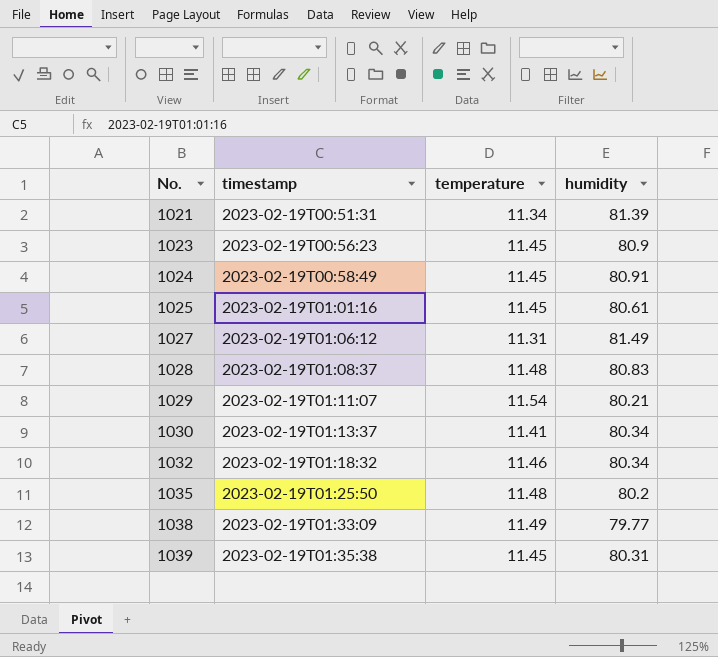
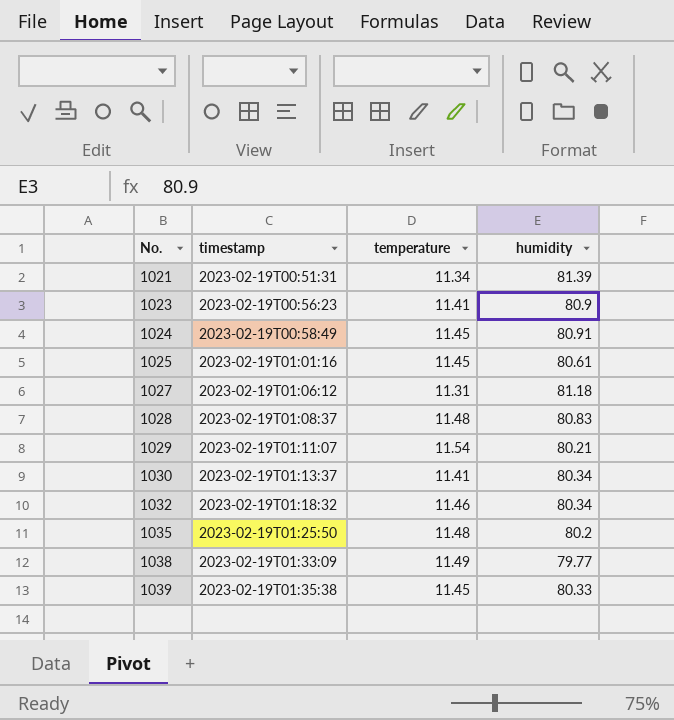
1023 | temperature: 11.45 -> 11.41
1027 | humidity: 81.49 -> 81.18
1039 | humidity: 80.31 -> 80.33

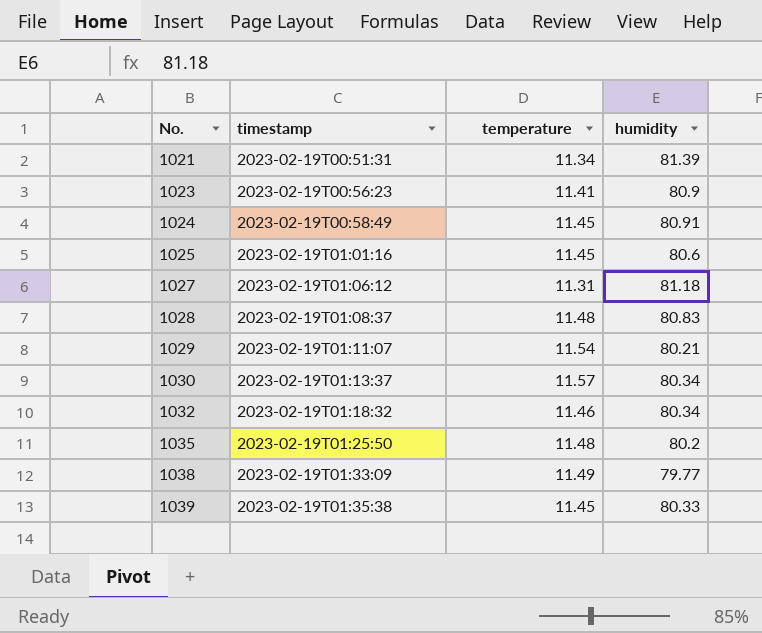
1025 | humidity: 80.61 -> 80.6
1030 | temperature: 11.41 -> 11.57

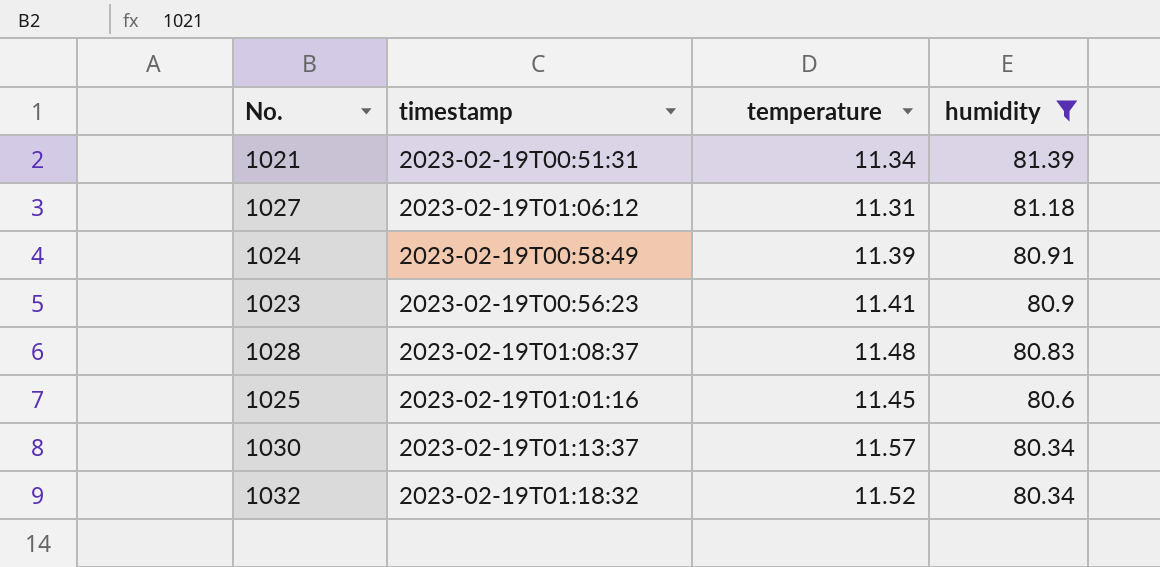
filter: none -> humidity >= 80.34
row order: No. ascending -> humidity descending
1024 | temperature: 11.45 -> 11.39
1032 | temperature: 11.46 -> 11.52

